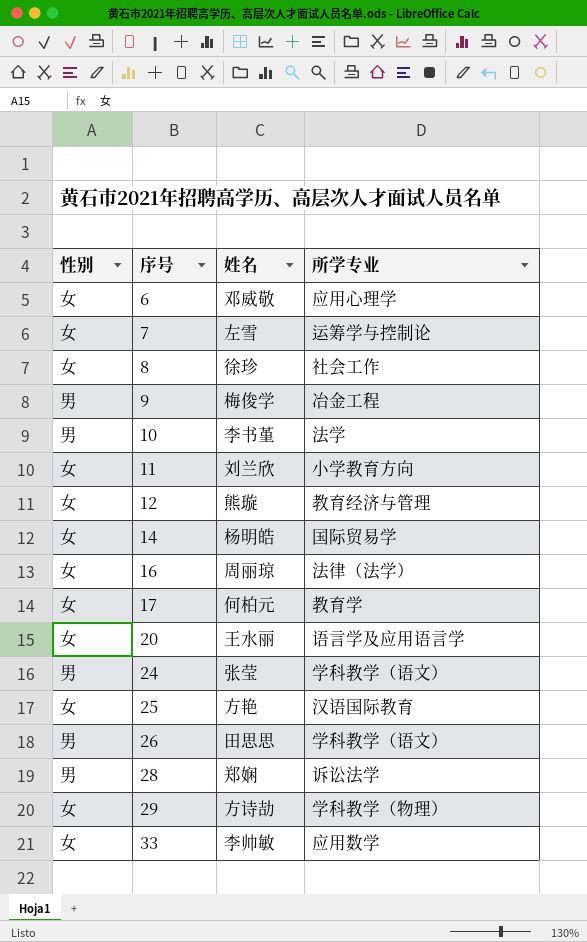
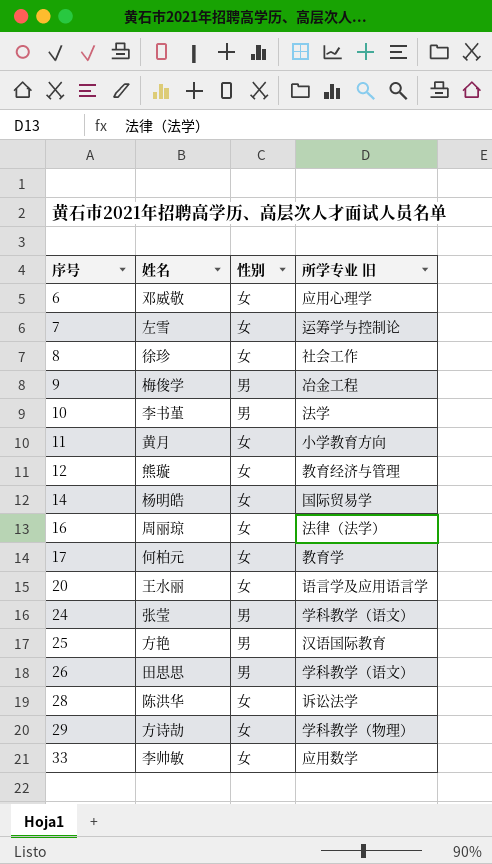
column 性别 | position: 1 -> 3
column name: 所学专业 -> 所学专业 旧
11 | 姓名: 刘兰欣 -> 黄月
25 | 性别: 女 -> 男
28 | 姓名: 郑娴 -> 陈洪华
28 | 性别: 男 -> 女

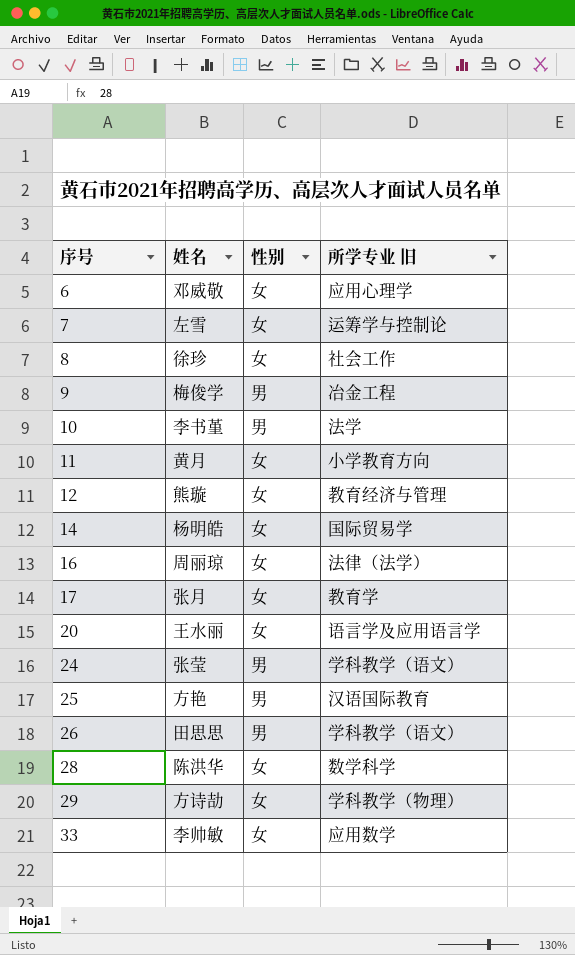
17 | 姓名: 何柏元 -> 张月
28 | 所学专业 旧: 诉讼法学 -> 数学科学

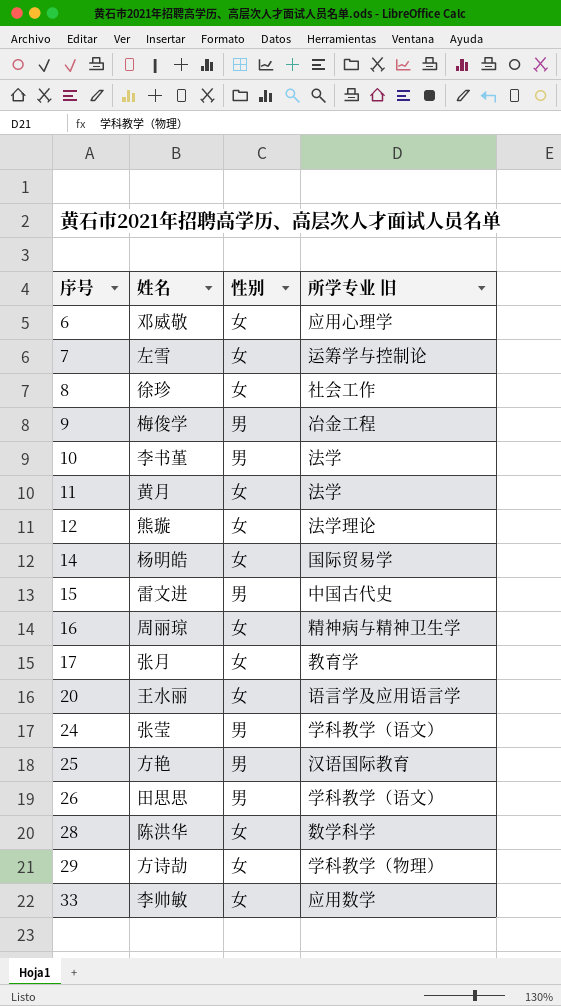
11 | 所学专业 旧: 小学教育方向 -> 法学
12 | 所学专业 旧: 教育经济与管理 -> 法学理论
row 15: none -> 雷文进 | 男 | 中国古代史
16 | 所学专业 旧: 法律（法学） -> 精神病与精神卫生学

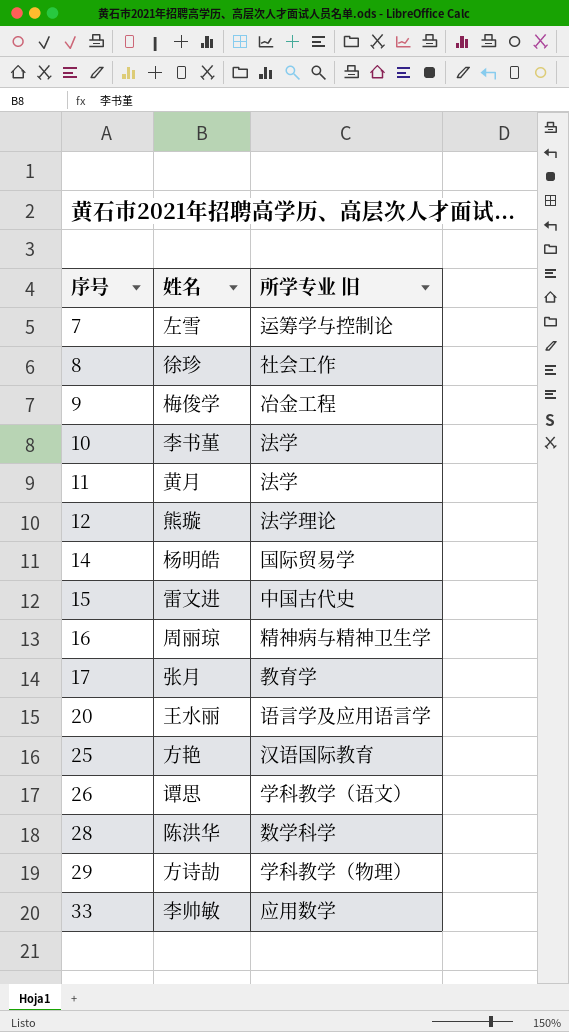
column 性别 | position: 3 -> none
row 6: 邓威敬 | 女 | 应用心理学 -> none
row 24: 张莹 | 男 | 学科教学（语文） -> none
26 | 姓名: 田思思 -> 谭思

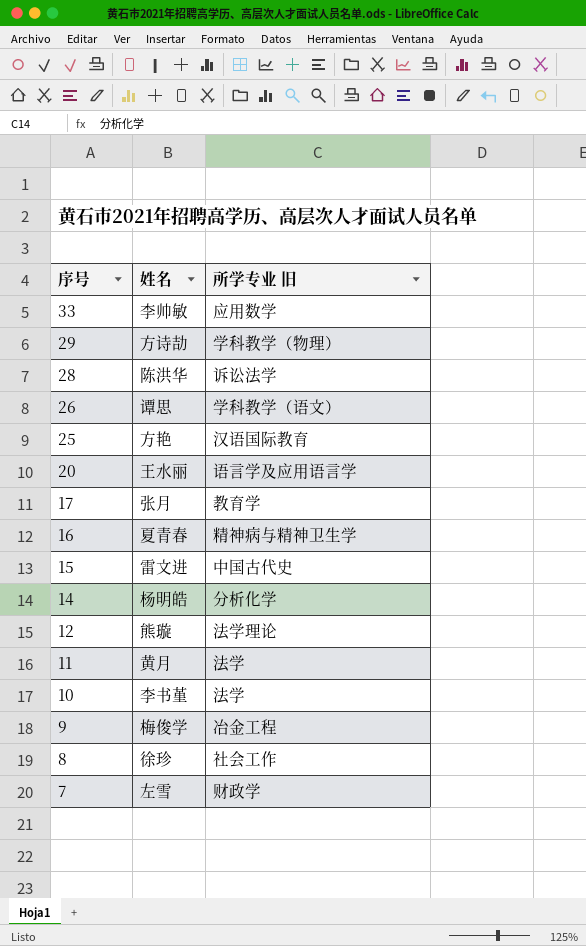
row order: 序号 ascending -> 序号 descending
28 | 所学专业 旧: 数学科学 -> 诉讼法学
16 | 姓名: 周丽琼 -> 夏青春
14 | 所学专业 旧: 国际贸易学 -> 分析化学
7 | 所学专业 旧: 运筹学与控制论 -> 财政学

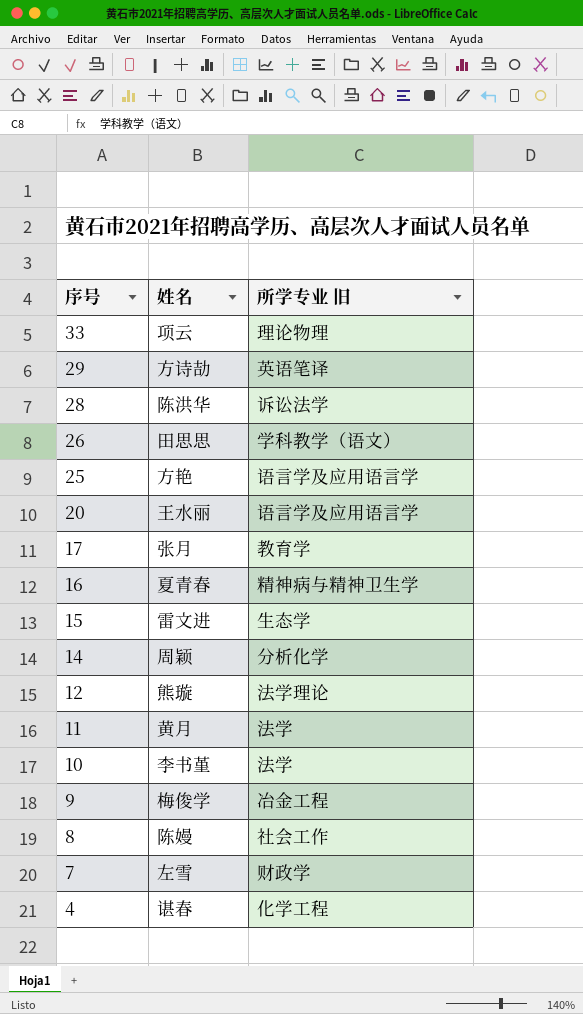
33 | 姓名: 李帅敏 -> 项云
33 | 所学专业 旧: 应用数学 -> 理论物理
29 | 所学专业 旧: 学科教学（物理） -> 英语笔译
26 | 姓名: 谭思 -> 田思思
25 | 所学专业 旧: 汉语国际教育 -> 语言学及应用语言学
15 | 所学专业 旧: 中国古代史 -> 生态学
14 | 姓名: 杨明皓 -> 周颖
8 | 姓名: 徐珍 -> 陈嫚
row 4: none -> 谌春 | 化学工程

